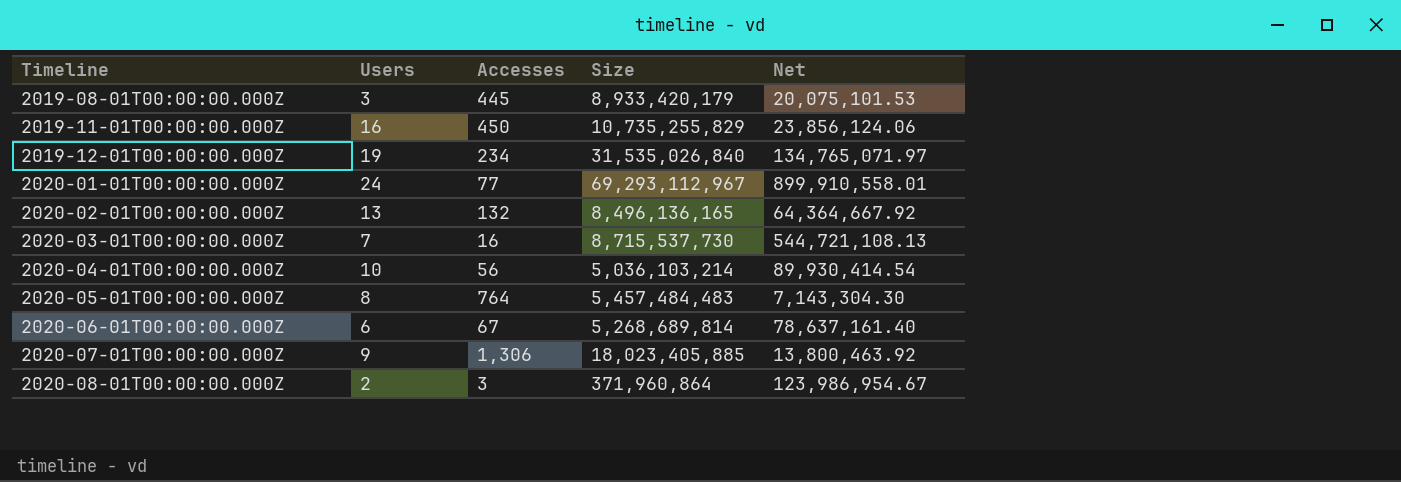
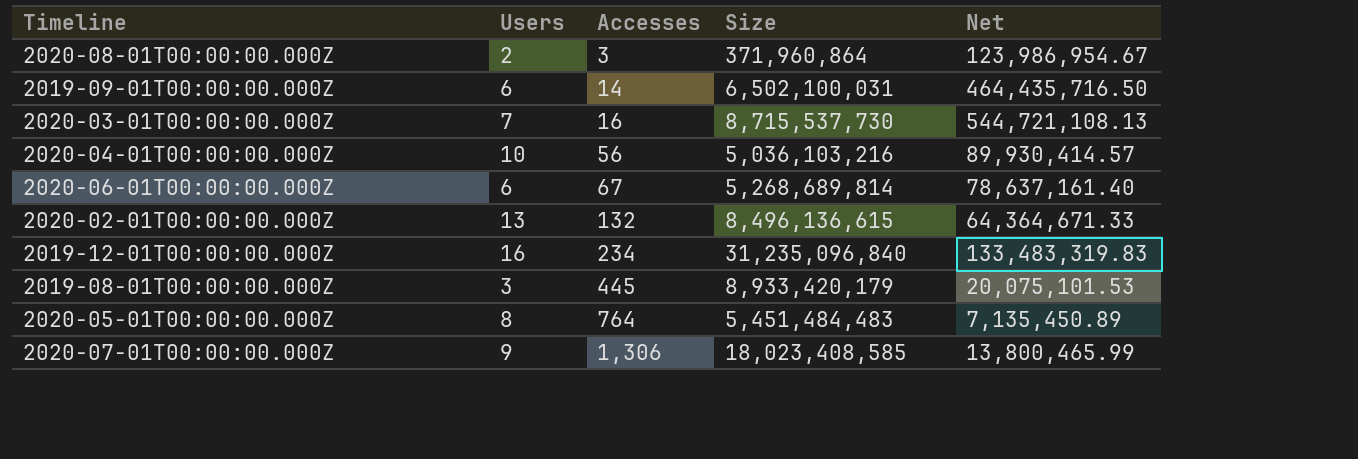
row order: Timeline ascending -> Accesses ascending
row 2019-11-01T00:00:00.000Z: 16 | 450 | 10,735,255,829 | 23,856,124.06 -> none
row 2020-01-01T00:00:00.000Z: 24 | 77 | 69,293,112,967 | 899,910,558.01 -> none
row 2019-09-01T00:00:00.000Z: none -> 6 | 14 | 6,502,100,031 | 464,435,716.50
2020-04-01T00:00:00.000Z | Size: 5,036,103,214 -> 5,036,103,216
2020-04-01T00:00:00.000Z | Net: 89,930,414.54 -> 89,930,414.57
2020-02-01T00:00:00.000Z | Size: 8,496,136,165 -> 8,496,136,615
2020-02-01T00:00:00.000Z | Net: 64,364,667.92 -> 64,364,671.33
2019-12-01T00:00:00.000Z | Users: 19 -> 16
2019-12-01T00:00:00.000Z | Size: 31,535,026,840 -> 31,235,096,840
2019-12-01T00:00:00.000Z | Net: 134,765,071.97 -> 133,483,319.83
2020-05-01T00:00:00.000Z | Size: 5,457,484,483 -> 5,451,484,483
2020-05-01T00:00:00.000Z | Net: 7,143,304.30 -> 7,135,450.89
2020-07-01T00:00:00.000Z | Size: 18,023,405,885 -> 18,023,408,585
2020-07-01T00:00:00.000Z | Net: 13,800,463.92 -> 13,800,465.99

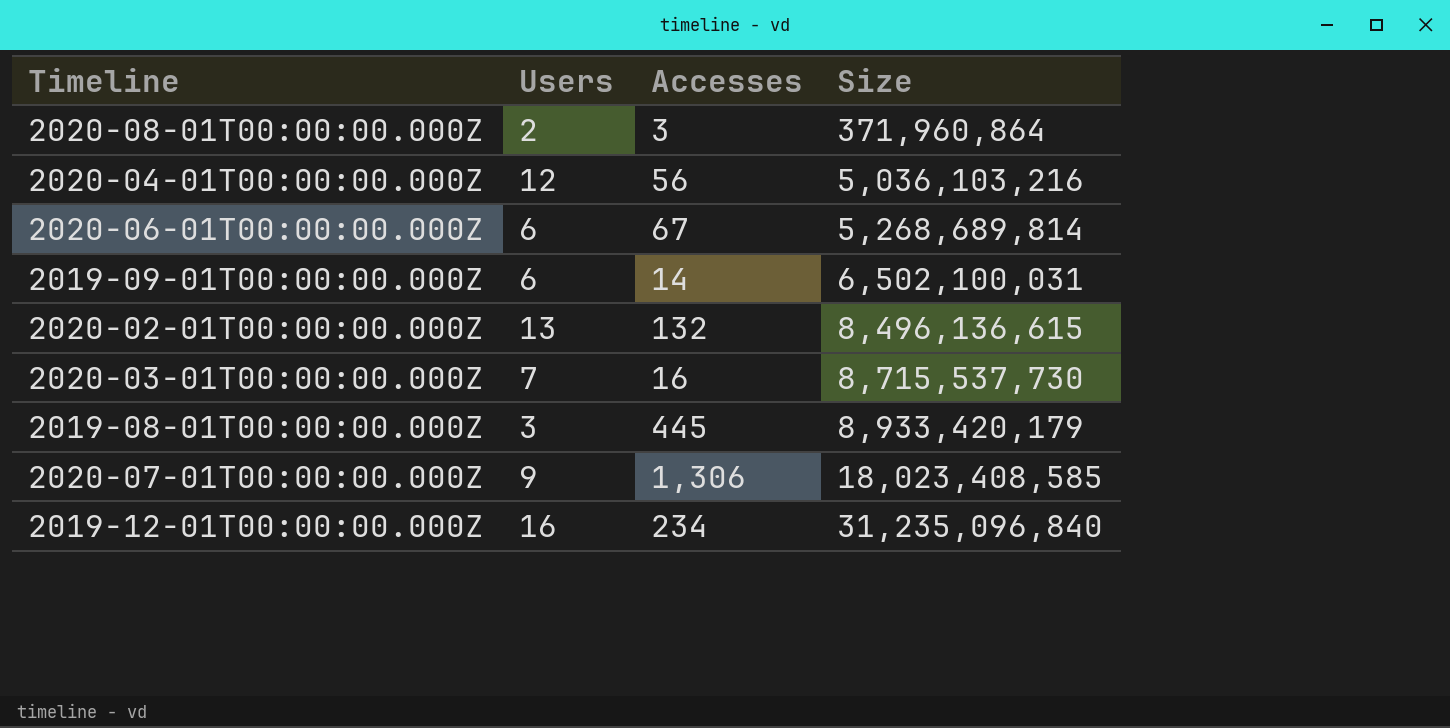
row order: Accesses ascending -> Size ascending
column Net | formula: [Size] / [Accesses] -> none
row 2020-05-01T00:00:00.000Z: 8 | 764 | 5,451,484,483 | 7,135,450.89 -> none
2020-04-01T00:00:00.000Z | Users: 10 -> 12

